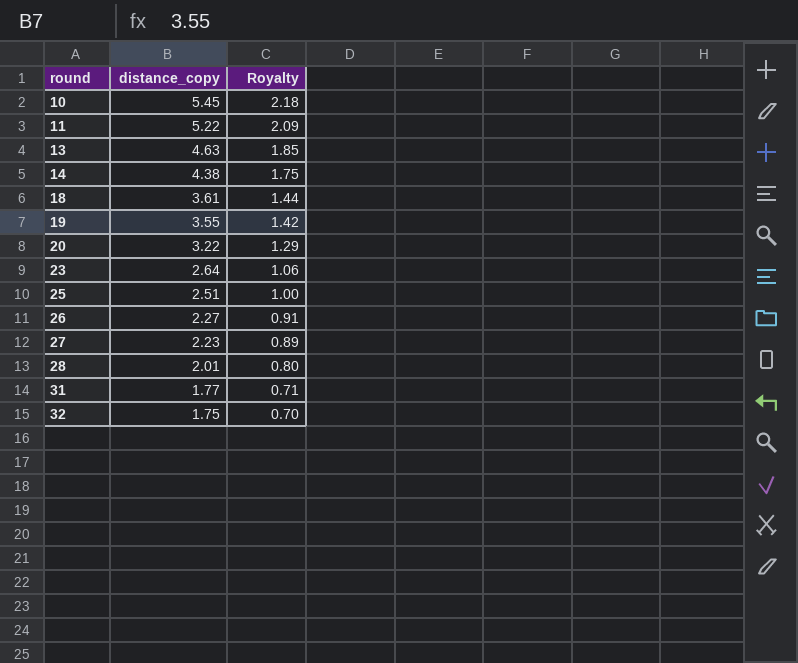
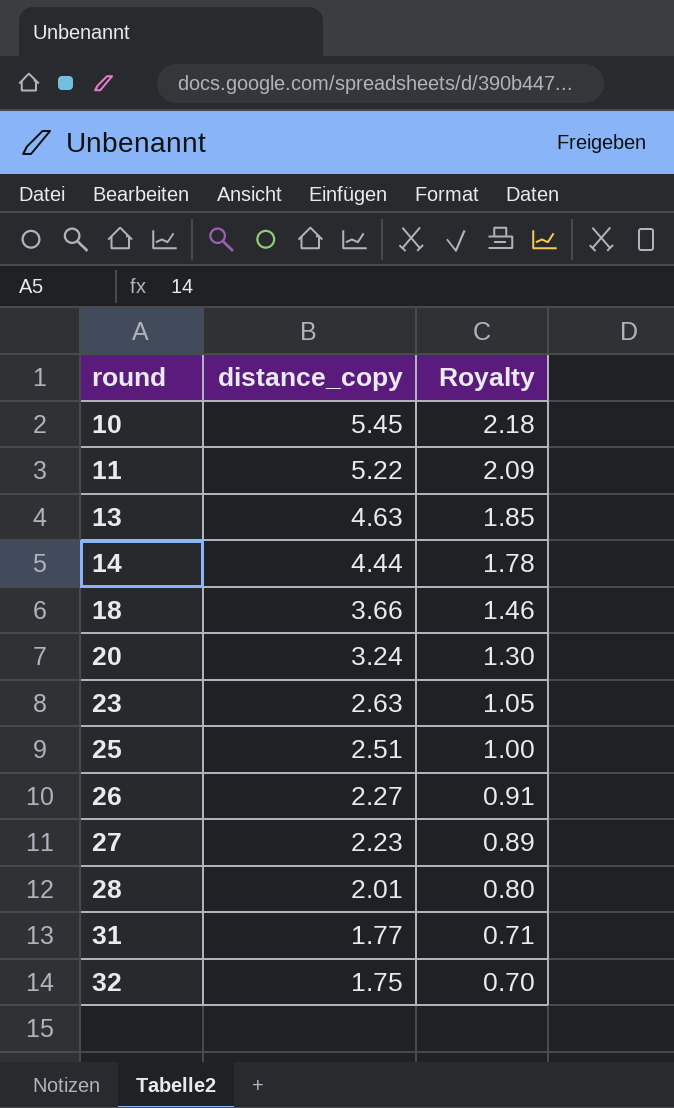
row 19: 3.55 | 1.42 -> none
14 | distance_copy: 4.38 -> 4.44
14 | Royalty: 1.75 -> 1.78
18 | distance_copy: 3.61 -> 3.66
18 | Royalty: 1.44 -> 1.46
20 | distance_copy: 3.22 -> 3.24
20 | Royalty: 1.29 -> 1.30
23 | distance_copy: 2.64 -> 2.63
23 | Royalty: 1.06 -> 1.05

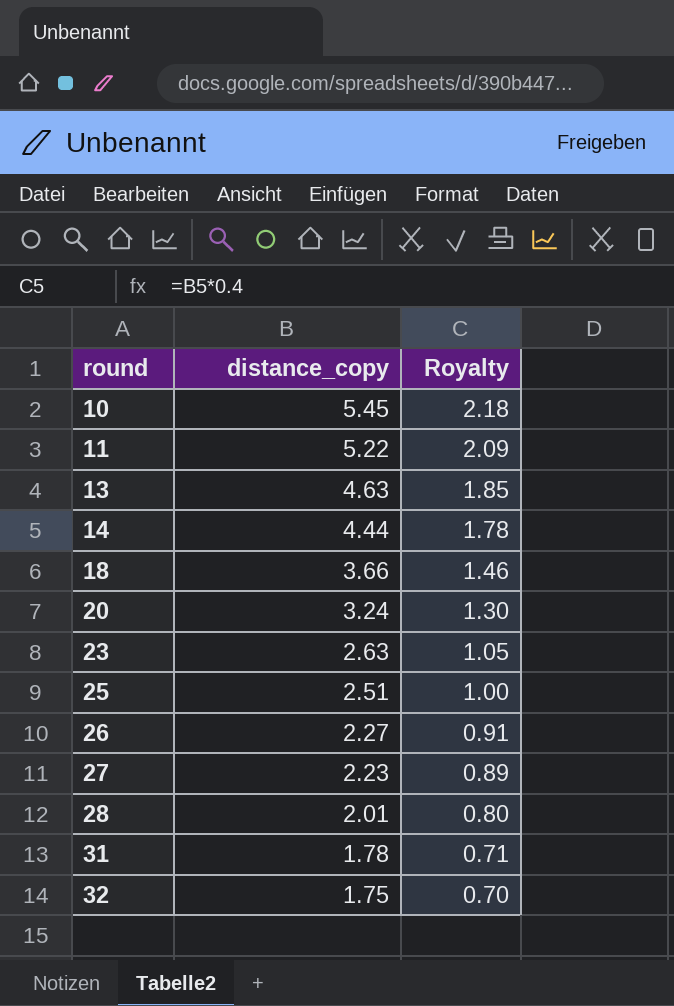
31 | distance_copy: 1.77 -> 1.78

